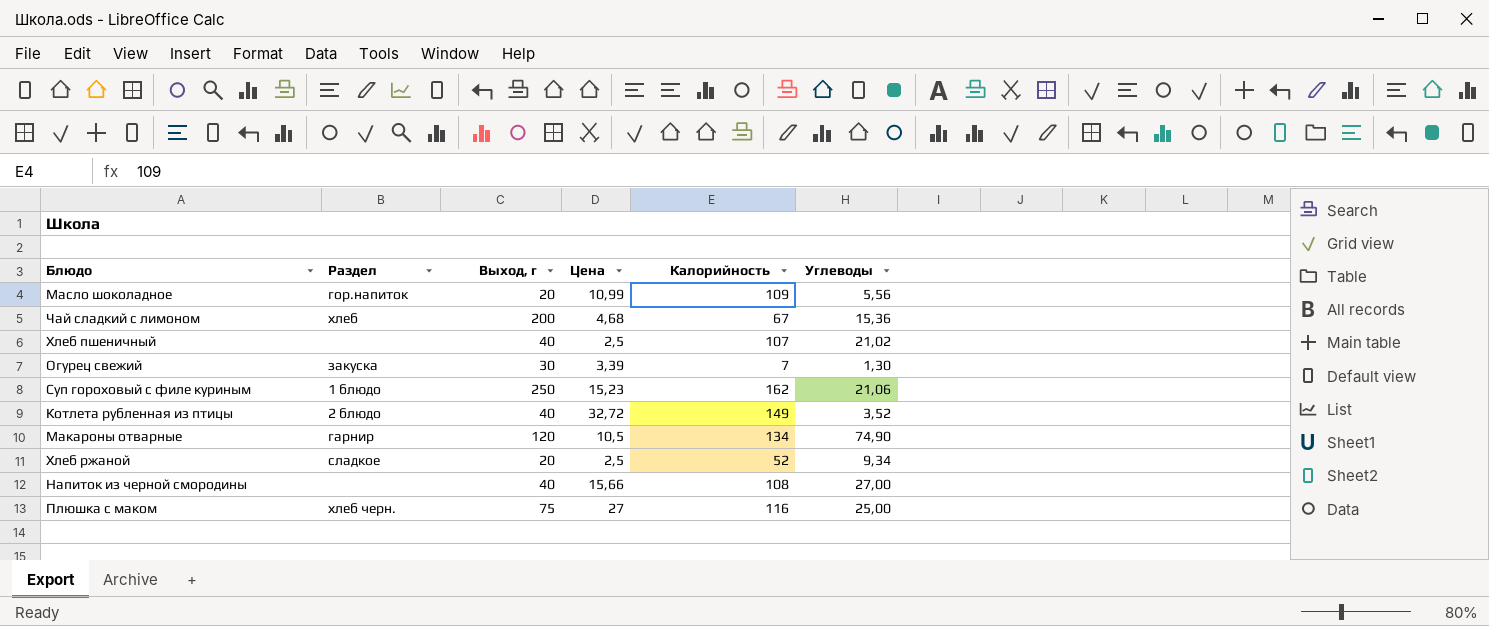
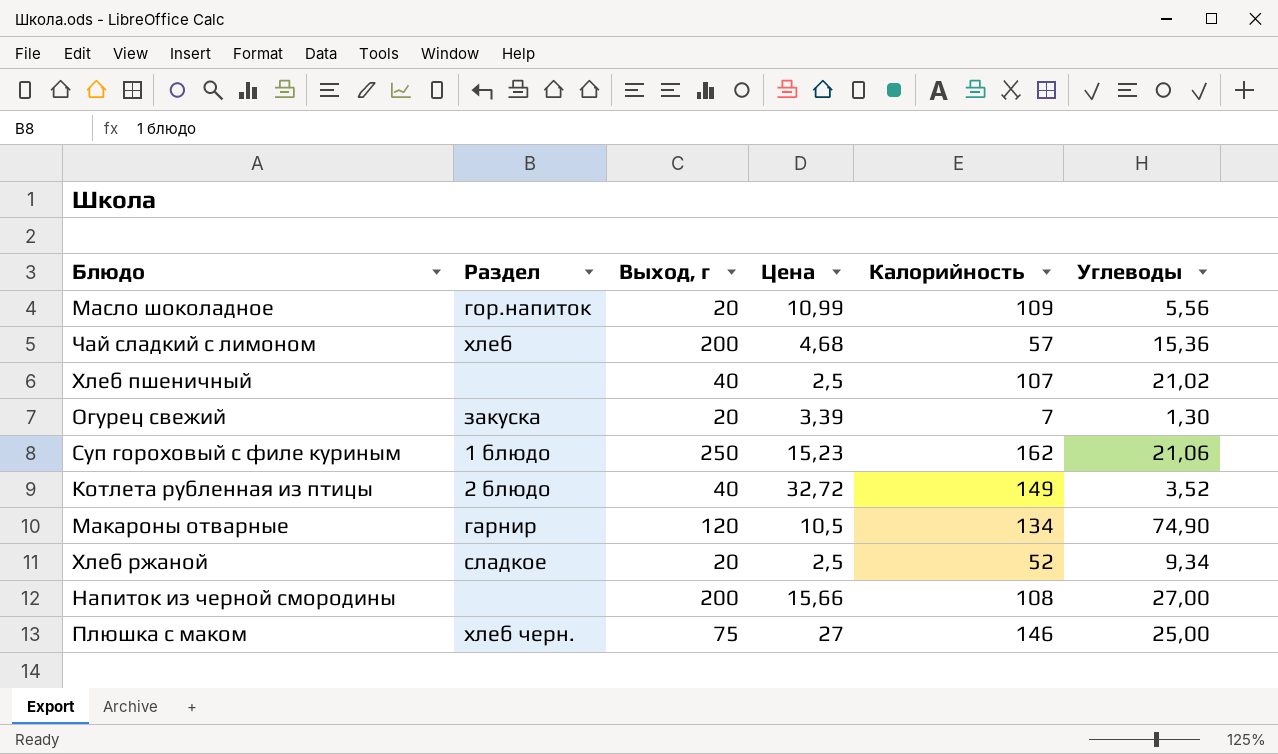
Чай сладкий с лимоном | Калорийность: 67 -> 57
Огурец свежий | Выход, г: 30 -> 20
Напиток из черной смородины | Выход, г: 40 -> 200
Плюшка с маком | Калорийность: 116 -> 146

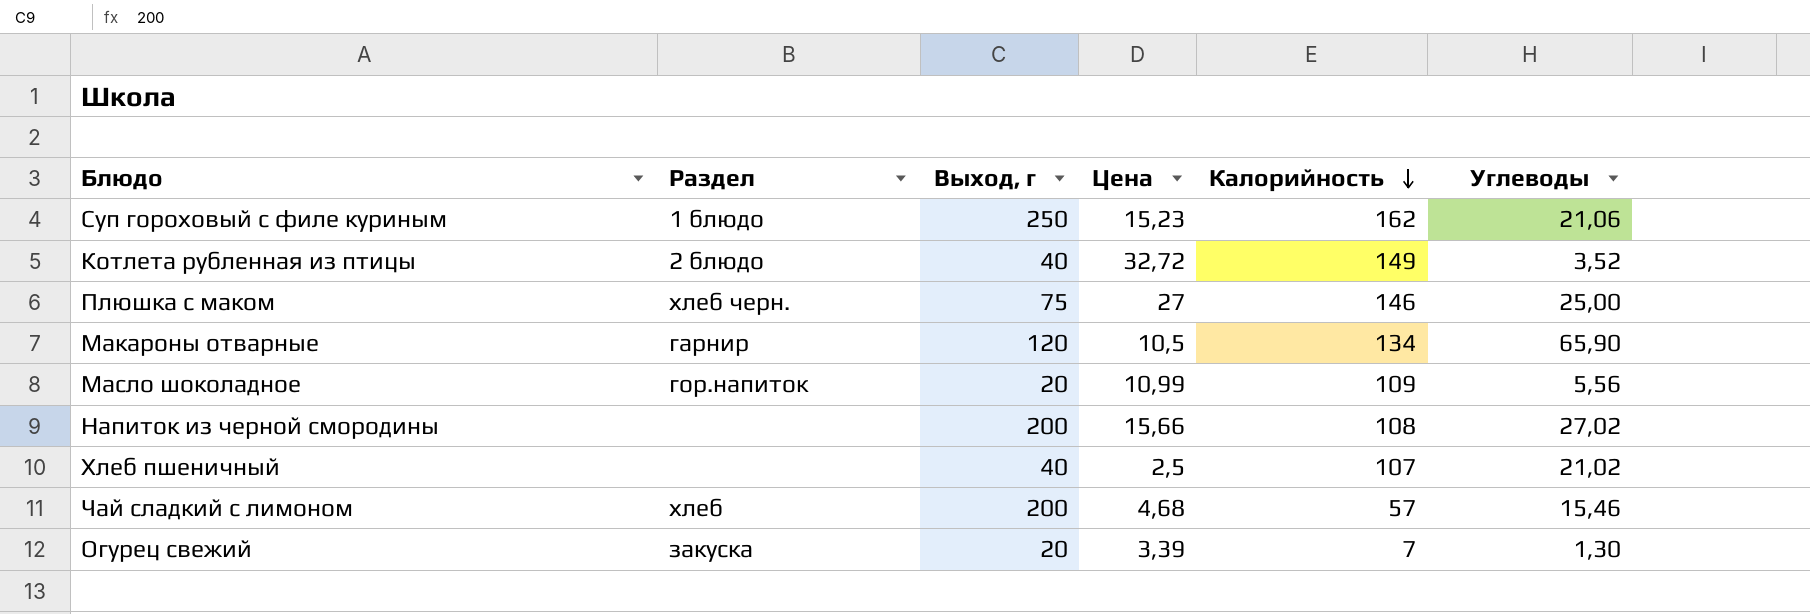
row order: none -> Калорийность descending
row Хлеб ржаной: сладкое | 20 | 2,5 | 52 | 9,34 -> none
Макароны отварные | Углеводы: 74,90 -> 65,90
Напиток из черной смородины | Углеводы: 27,00 -> 27,02
Чай сладкий с лимоном | Углеводы: 15,36 -> 15,46

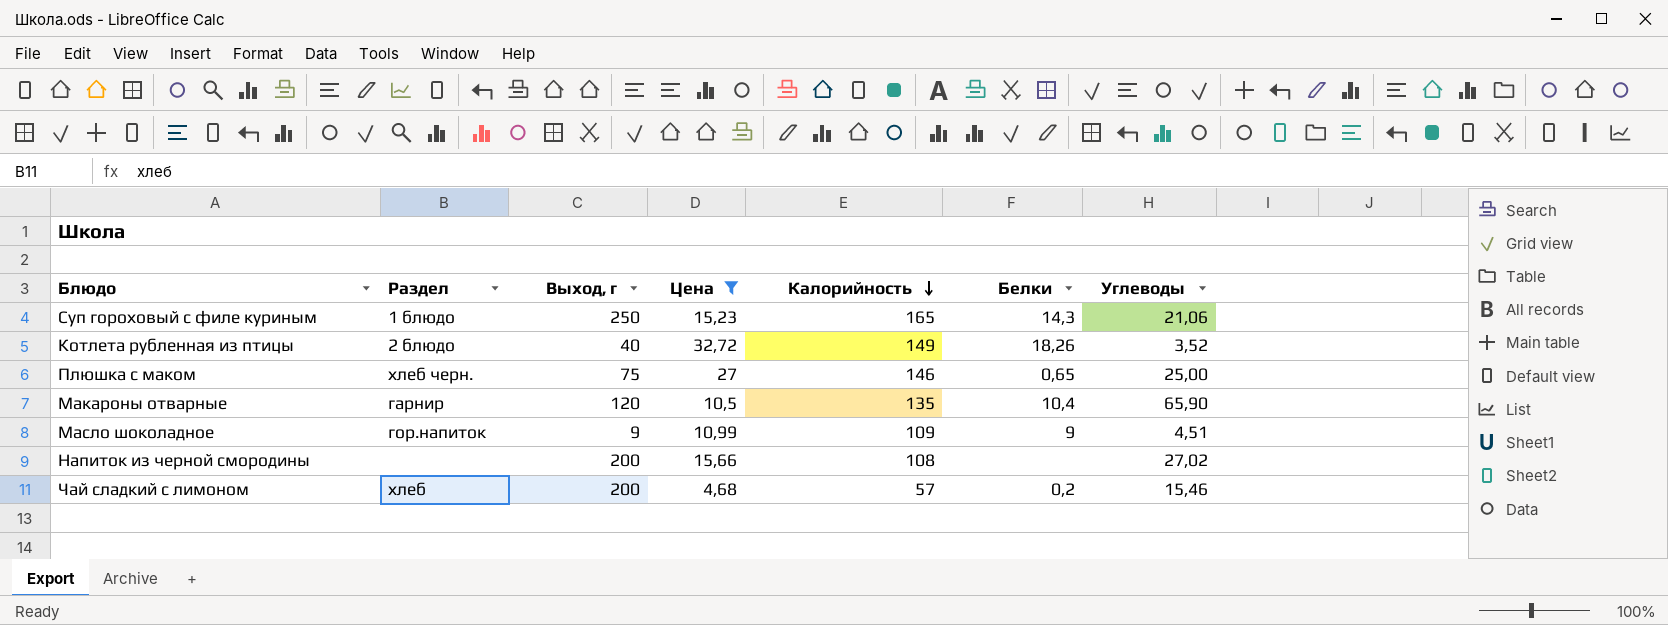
filter: none -> Цена >= 4,68
column Белки | position: none -> 6
Суп гороховый с филе куриным | Калорийность: 162 -> 165
Макароны отварные | Калорийность: 134 -> 135
Масло шоколадное | Выход, г: 20 -> 9
Масло шоколадное | Углеводы: 5,56 -> 4,51

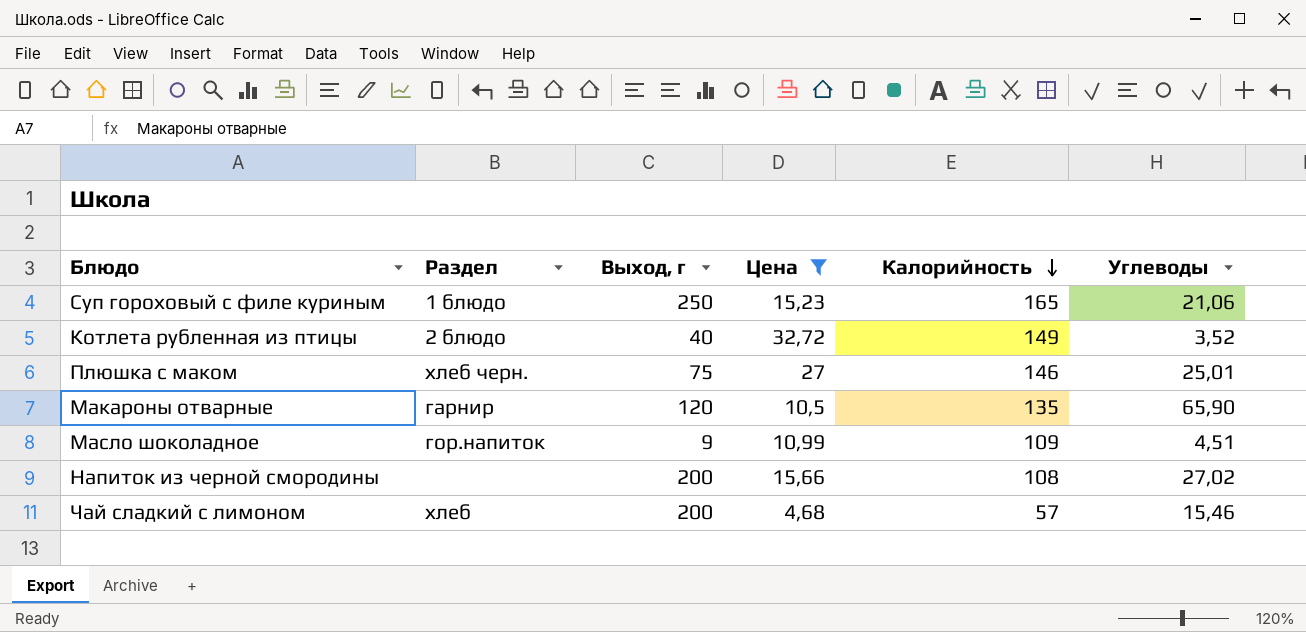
column Белки | position: 6 -> none
Плюшка с маком | Углеводы: 25,00 -> 25,01

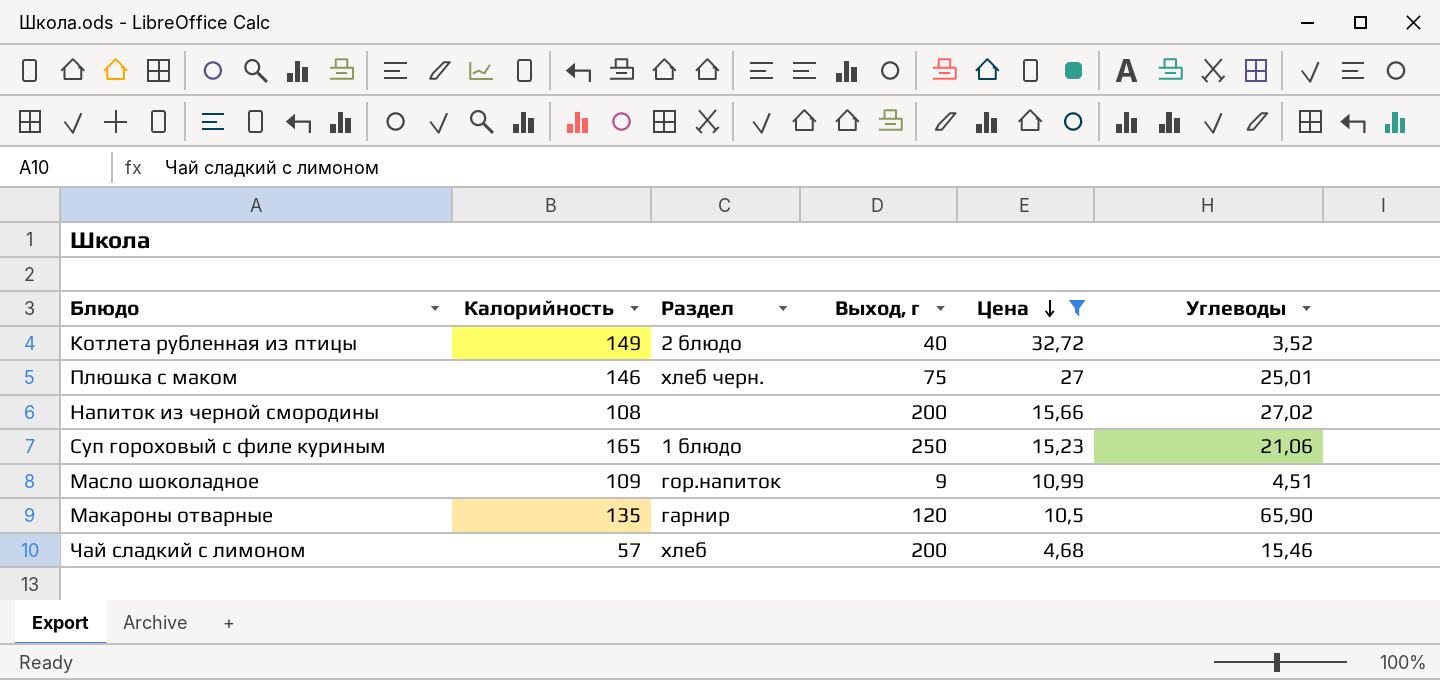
row order: Калорийность descending -> Цена descending
column Калорийность | position: 5 -> 2

